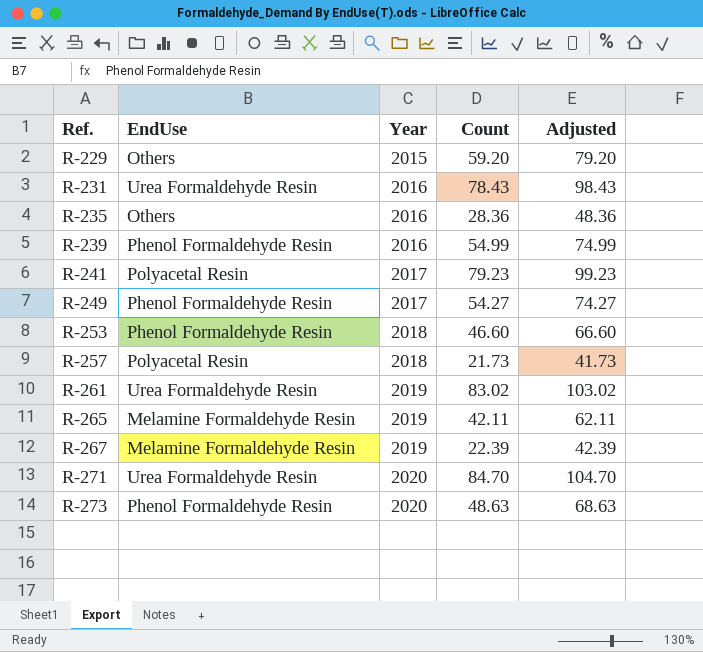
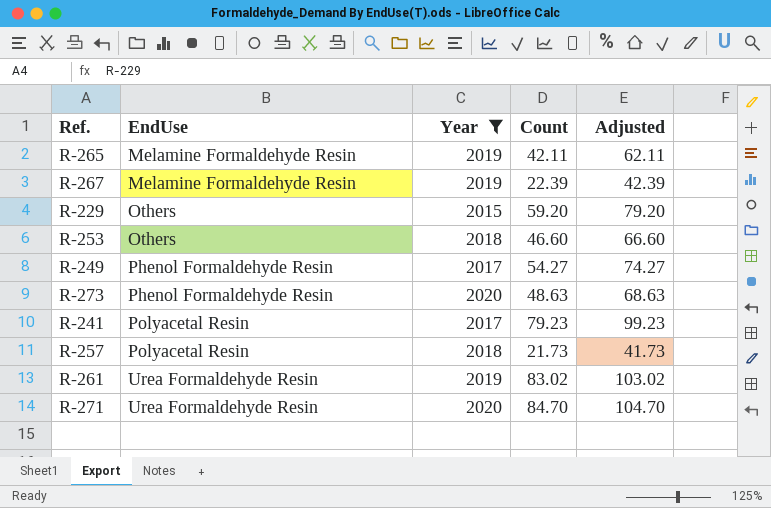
filter: none -> Year != 2016
row order: Ref. ascending -> EndUse ascending
R-253 | EndUse: Phenol Formaldehyde Resin -> Others

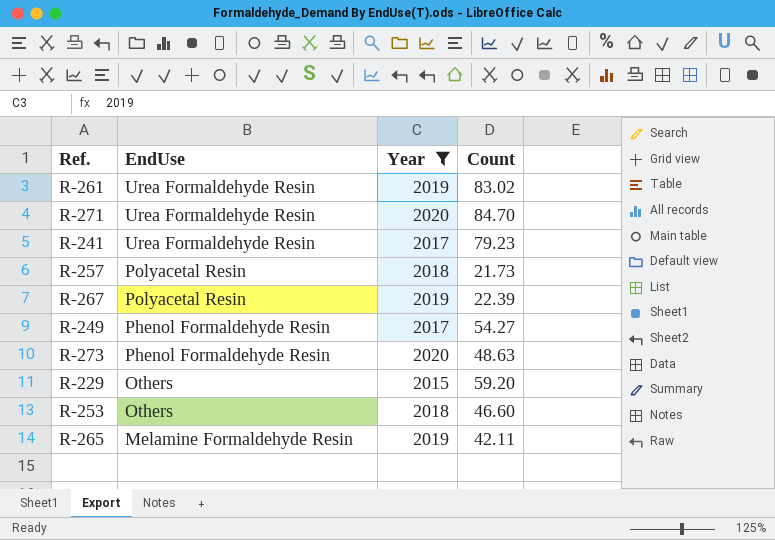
row order: EndUse ascending -> EndUse descending
column Adjusted | formula: [Count] + 20 -> none
R-241 | EndUse: Polyacetal Resin -> Urea Formaldehyde Resin
R-267 | EndUse: Melamine Formaldehyde Resin -> Polyacetal Resin

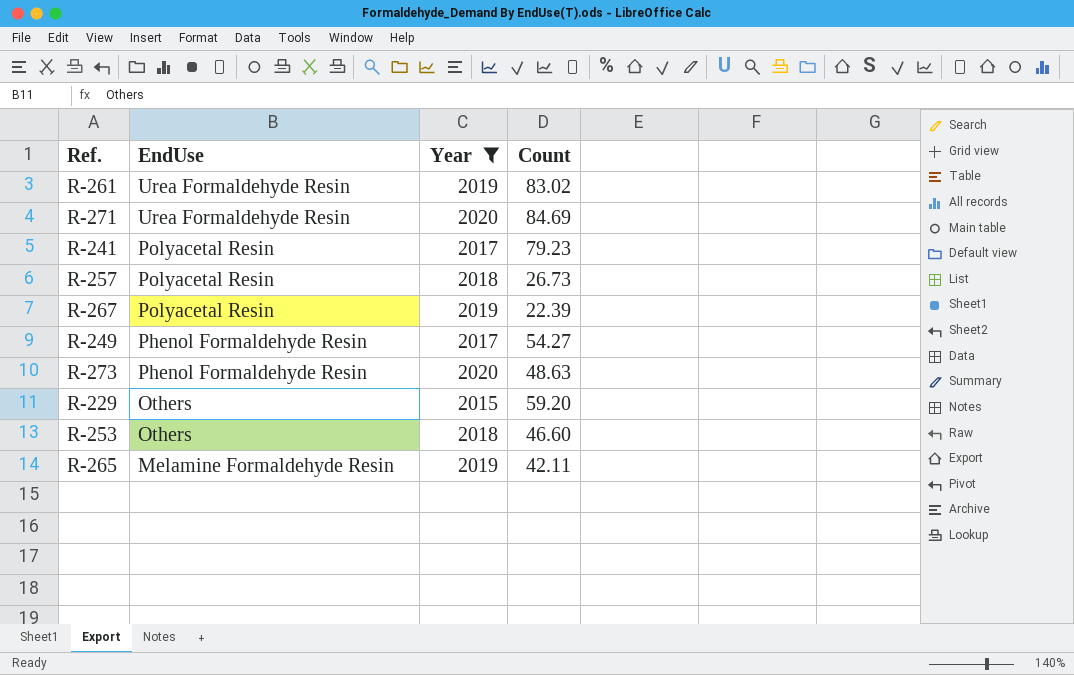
R-271 | Count: 84.70 -> 84.69
R-241 | EndUse: Urea Formaldehyde Resin -> Polyacetal Resin
R-257 | Count: 21.73 -> 26.73

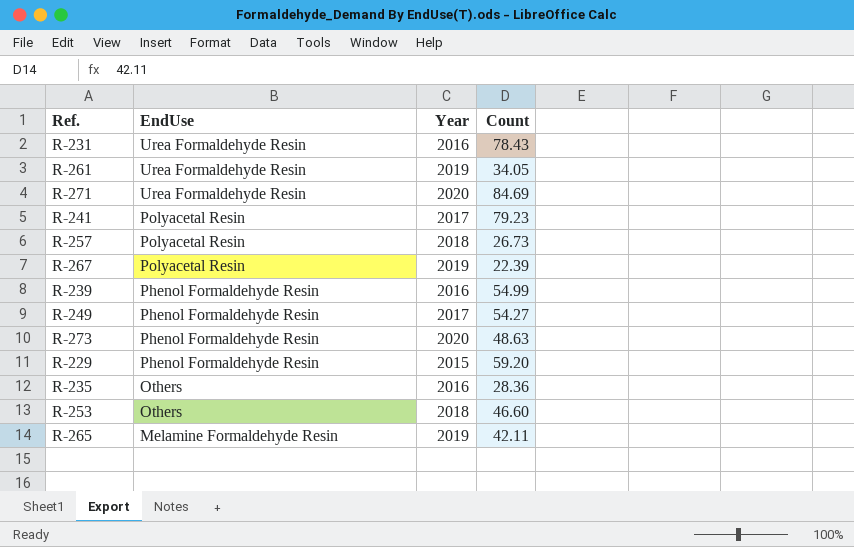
filter: Year != 2016 -> none
R-261 | Count: 83.02 -> 34.05
R-229 | EndUse: Others -> Phenol Formaldehyde Resin

